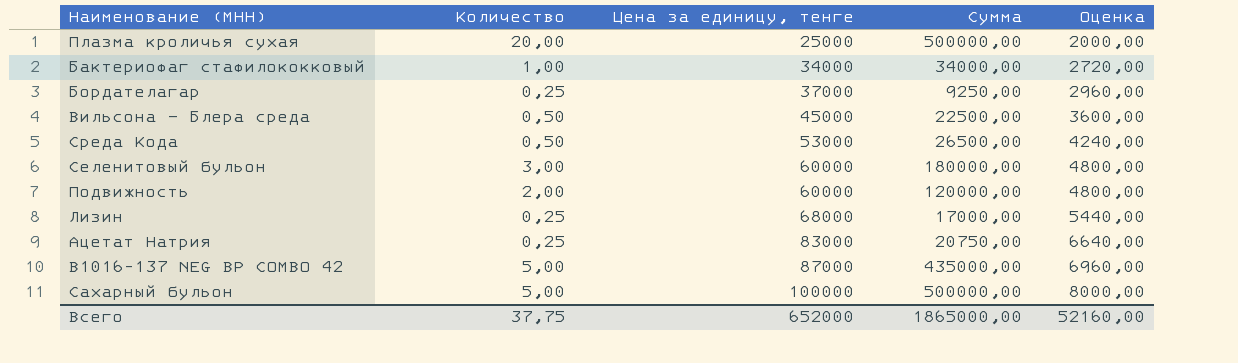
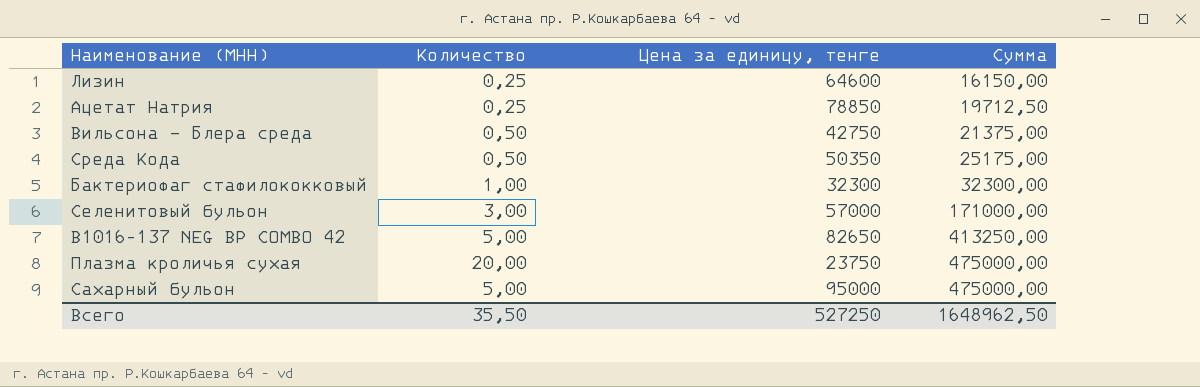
row order: Цена за единицу, тенге ascending -> Сумма ascending
column Оценка | formula: [Цена за единицу, тенге] * 0,08 -> none
row Бордателагар: 0,25 | 37000 | 9250,00 | 2960,00 -> none
row Подвижность: 2,00 | 60000 | 120000,00 | 4800,00 -> none
Лизин | Цена за единицу, тенге: 68000 -> 64600
Лизин | Сумма: 17000,00 -> 16150,00
Ацетат Натрия | Цена за единицу, тенге: 83000 -> 78850
Ацетат Натрия | Сумма: 20750,00 -> 19712,50
Вильсона — Блера среда | Цена за единицу, тенге: 45000 -> 42750
Вильсона — Блера среда | Сумма: 22500,00 -> 21375,00
Среда Кода | Цена за единицу, тенге: 53000 -> 50350
Среда Кода | Сумма: 26500,00 -> 25175,00
Бактериофаг стафилококковый | Цена за единицу, тенге: 34000 -> 32300
Бактериофаг стафилококковый | Сумма: 34000,00 -> 32300,00
Селенитовый бульон | Цена за единицу, тенге: 60000 -> 57000
Селенитовый бульон | Сумма: 180000,00 -> 171000,00
B1016-137 NEG BP COMBO 42 | Цена за единицу, тенге: 87000 -> 82650
B1016-137 NEG BP COMBO 42 | Сумма: 435000,00 -> 413250,00
Плазма кроличья сухая | Цена за единицу, тенге: 25000 -> 23750
Плазма кроличья сухая | Сумма: 500000,00 -> 475000,00
Сахарный бульон | Цена за единицу, тенге: 100000 -> 95000
Сахарный бульон | Сумма: 500000,00 -> 475000,00
Всего | Количество: 37,75 -> 35,50
Всего | Цена за единицу, тенге: 652000 -> 527250
Всего | Сумма: 1865000,00 -> 1648962,50

